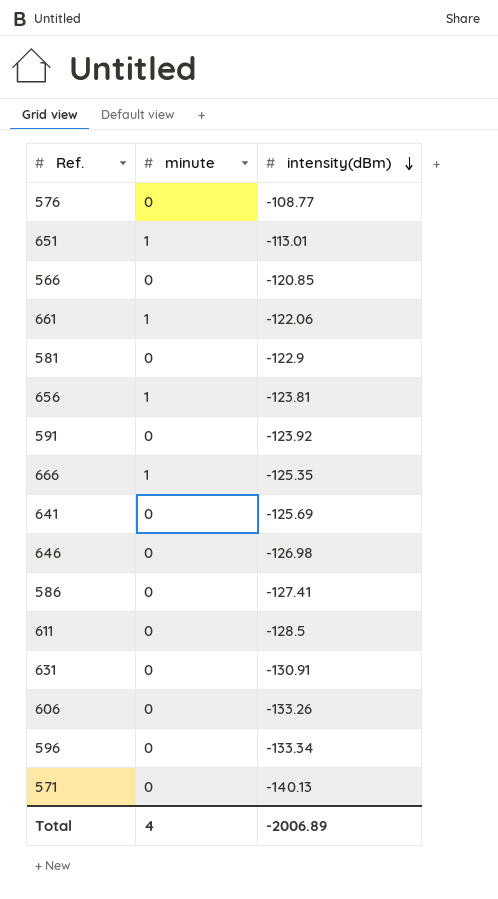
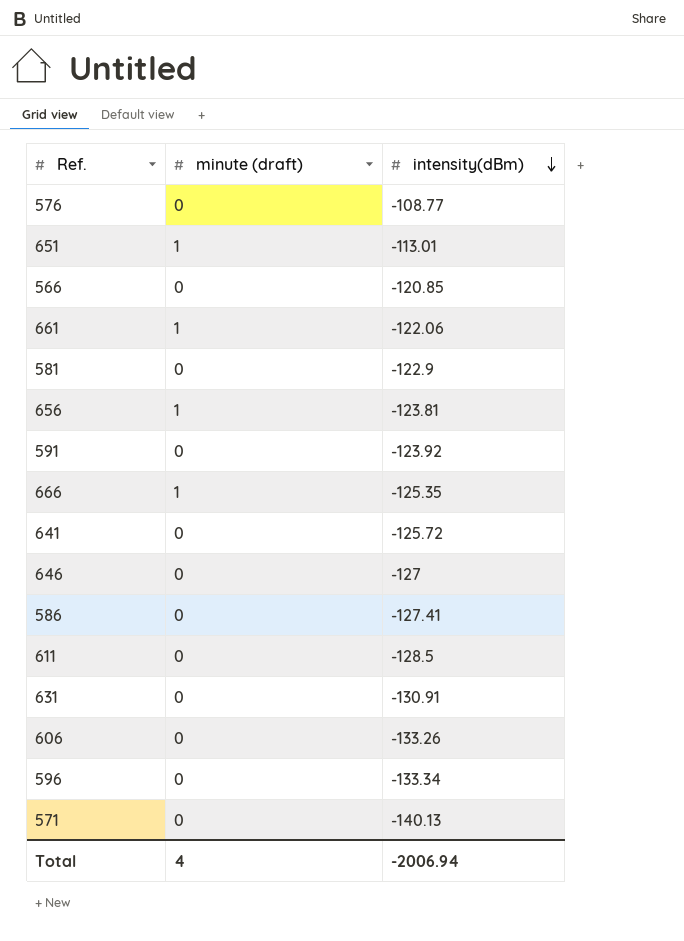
column name: minute -> minute (draft)
641 | intensity(dBm): -125.69 -> -125.72
646 | intensity(dBm): -126.98 -> -127
Total | intensity(dBm): -2006.89 -> -2006.94

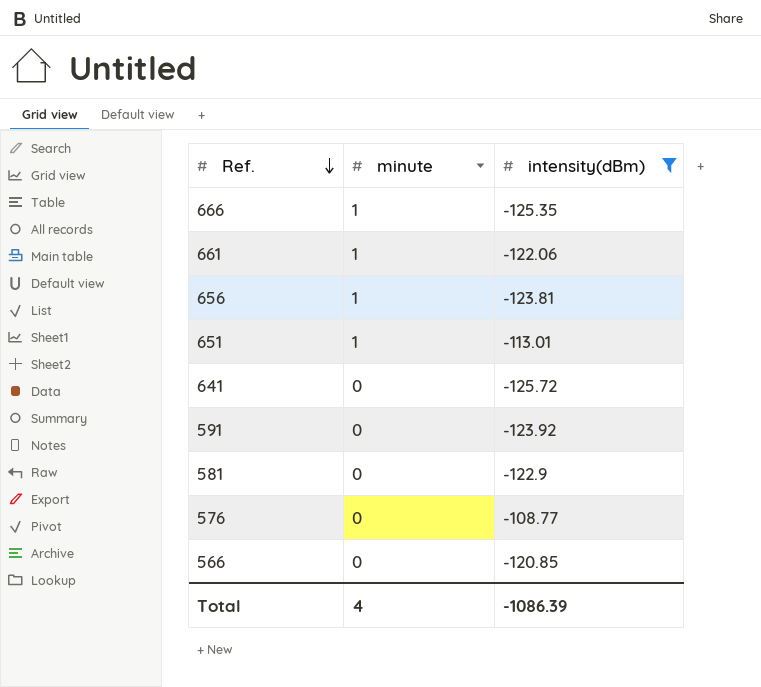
filter: none -> intensity(dBm) >= -125.72
row order: intensity(dBm) descending -> Ref. descending
column name: minute (draft) -> minute
Total | intensity(dBm): -2006.94 -> -1086.39

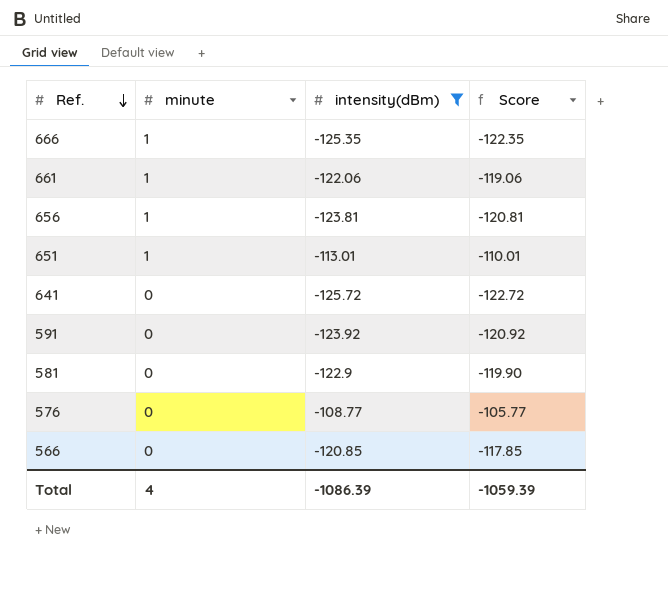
column Score | formula: none -> [intensity(dBm)] + 3

